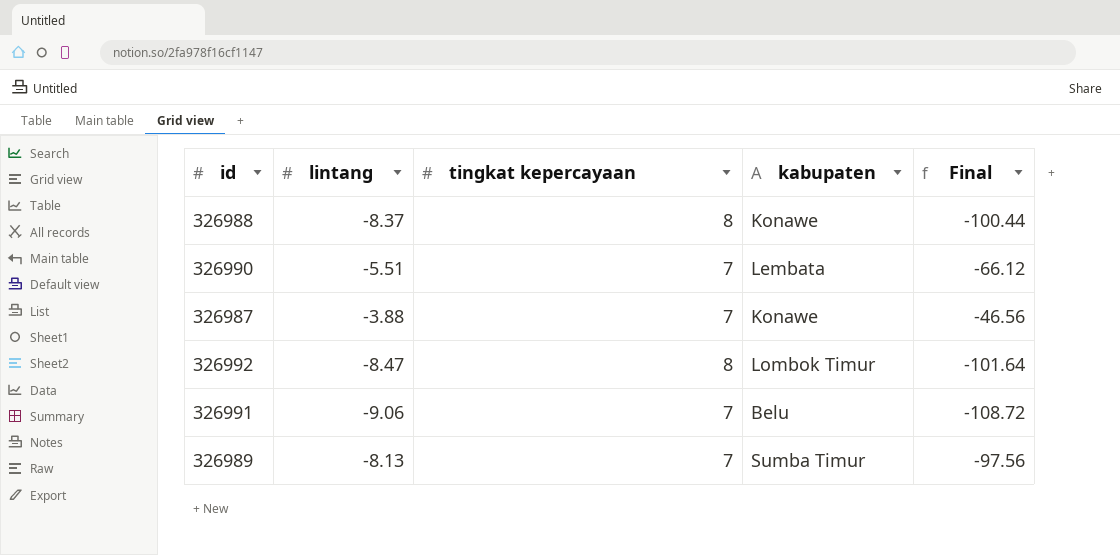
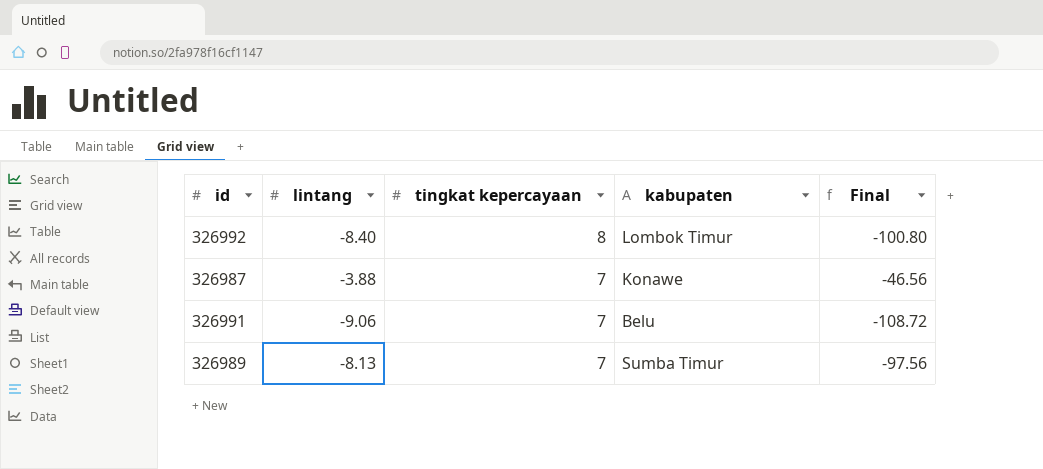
row order: none -> tingkat kepercayaan descending
row 326988: -8.37 | 8 | Konawe | -100.44 -> none
row 326990: -5.51 | 7 | Lembata | -66.12 -> none
326992 | lintang: -8.47 -> -8.40
326992 | Final: -101.64 -> -100.80

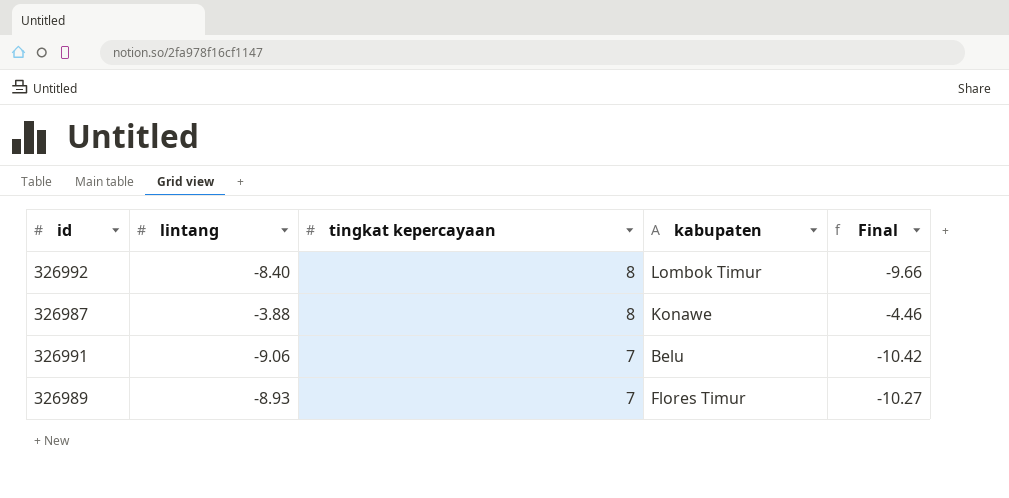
column Final | formula: [lintang] * 12 -> [lintang] * 1.15
326987 | tingkat kepercayaan: 7 -> 8
326989 | lintang: -8.13 -> -8.93
326989 | kabupaten: Sumba Timur -> Flores Timur

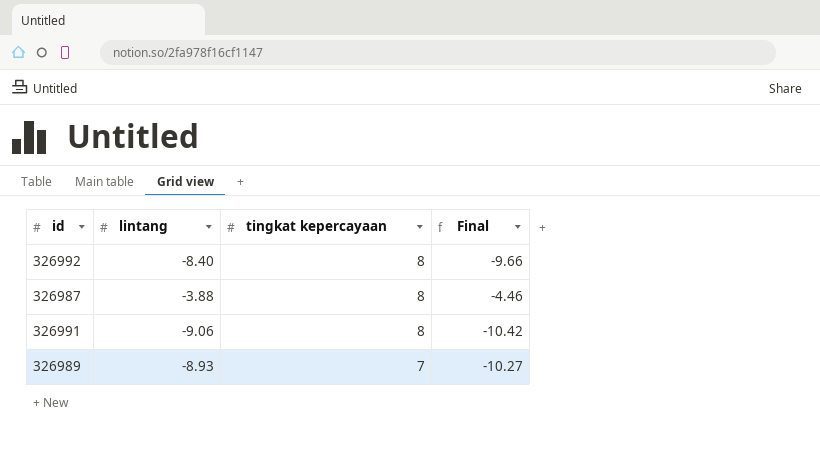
column kabupaten | position: 4 -> none
326991 | tingkat kepercayaan: 7 -> 8

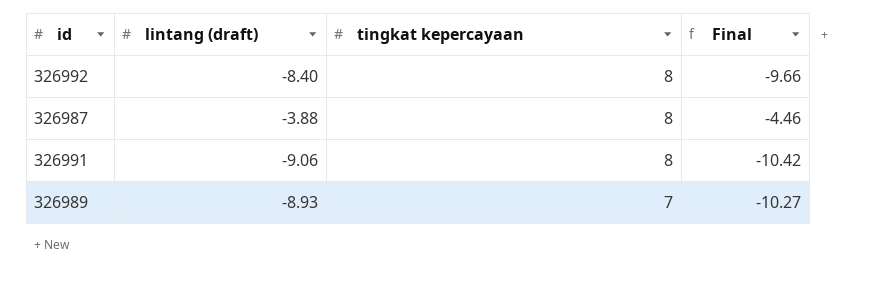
column name: lintang -> lintang (draft)

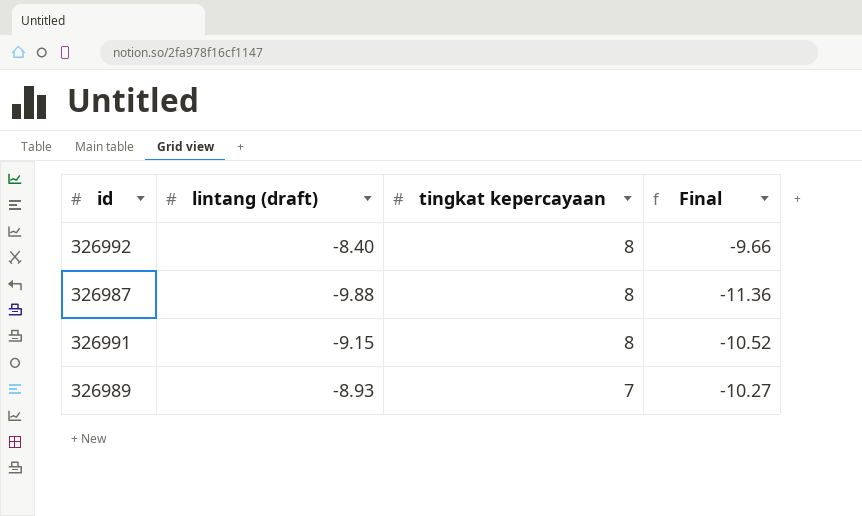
326987 | lintang (draft): -3.88 -> -9.88
326987 | Final: -4.46 -> -11.36
326991 | lintang (draft): -9.06 -> -9.15
326991 | Final: -10.42 -> -10.52

